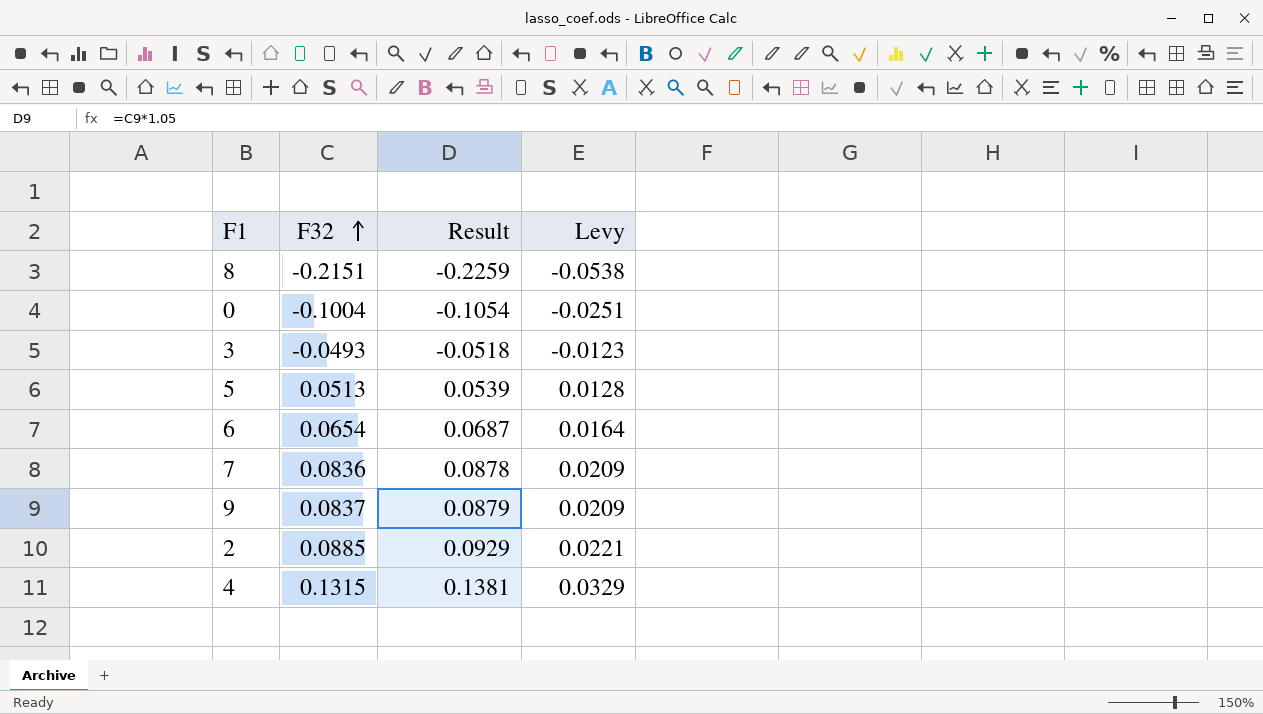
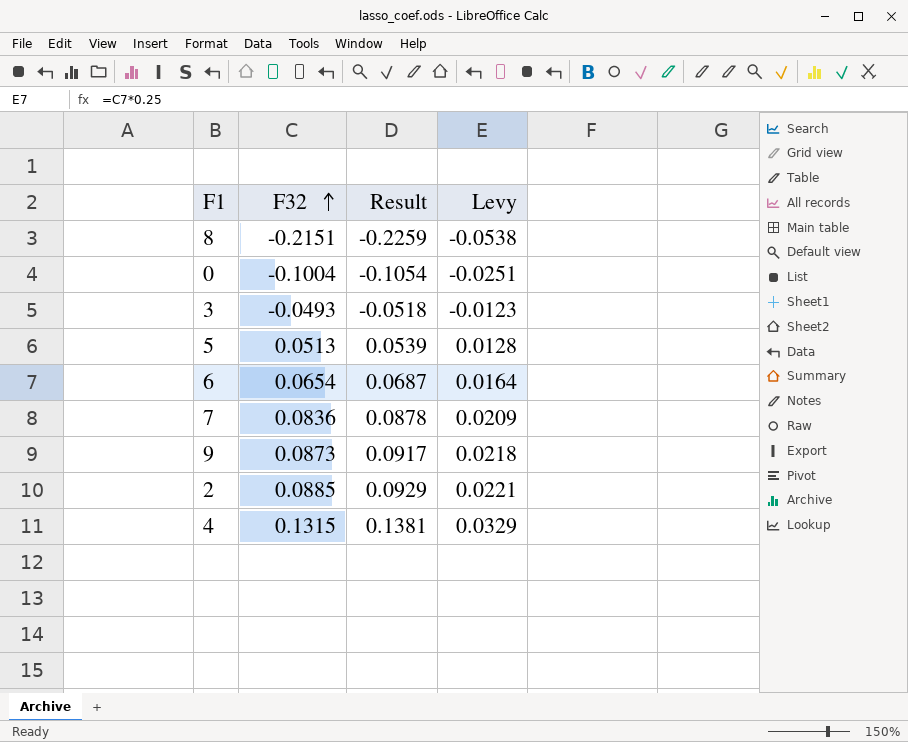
9 | F32: 0.0837 -> 0.0873
9 | Result: 0.0879 -> 0.0917
9 | Levy: 0.0209 -> 0.0218

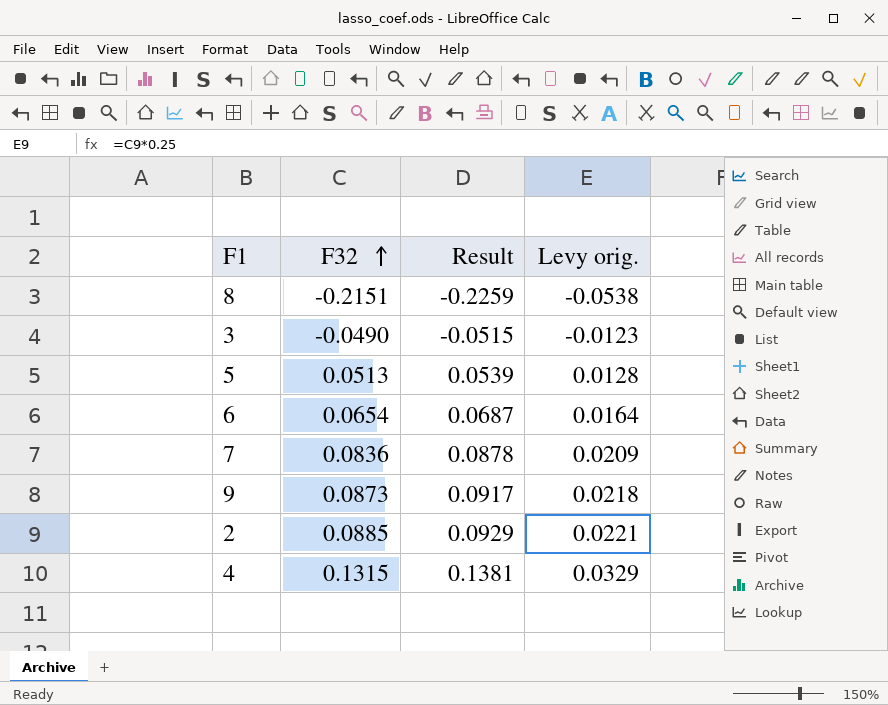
column name: Levy -> Levy orig.
row 0: -0.1004 | -0.1054 | -0.0251 -> none
3 | F32: -0.0493 -> -0.0490
3 | Result: -0.0518 -> -0.0515

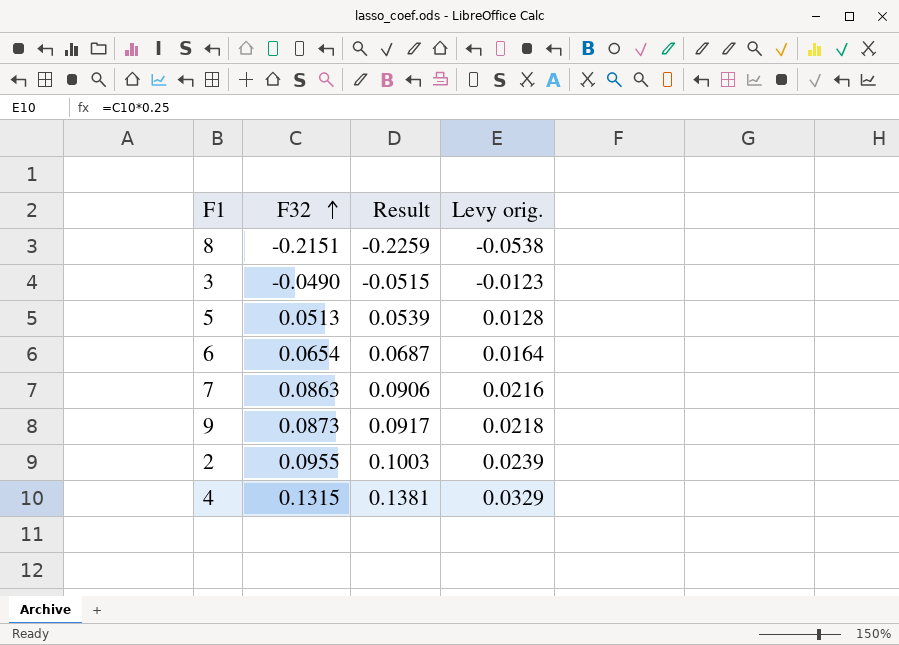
7 | F32: 0.0836 -> 0.0863
7 | Result: 0.0878 -> 0.0906
7 | Levy orig.: 0.0209 -> 0.0216
2 | F32: 0.0885 -> 0.0955
2 | Result: 0.0929 -> 0.1003
2 | Levy orig.: 0.0221 -> 0.0239

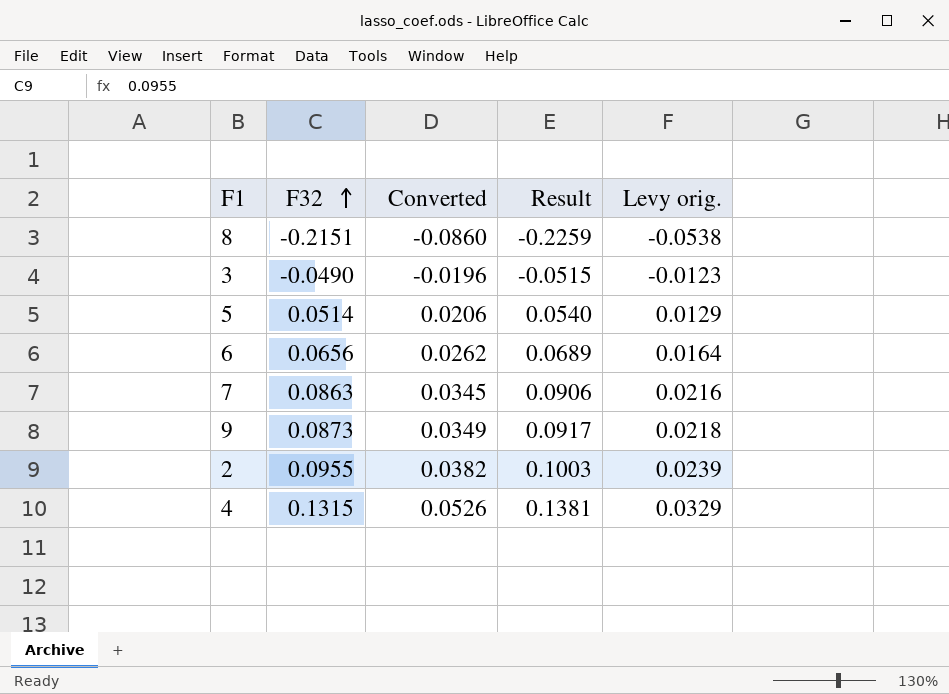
column Converted | formula: none -> [F32] * 0.4
5 | F32: 0.0513 -> 0.0514
5 | Result: 0.0539 -> 0.0540
5 | Levy orig.: 0.0128 -> 0.0129
6 | F32: 0.0654 -> 0.0656
6 | Result: 0.0687 -> 0.0689

